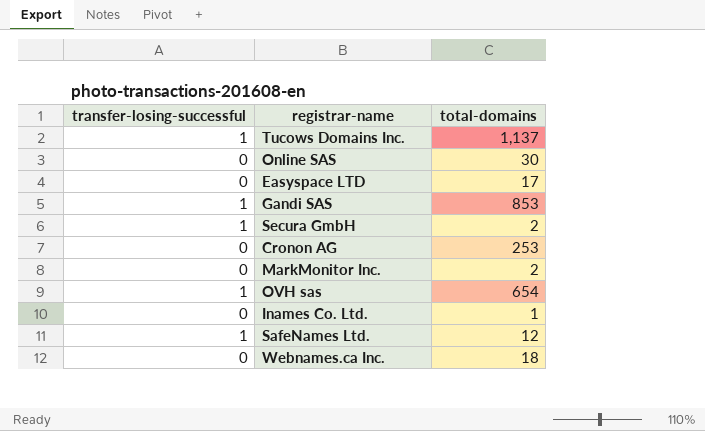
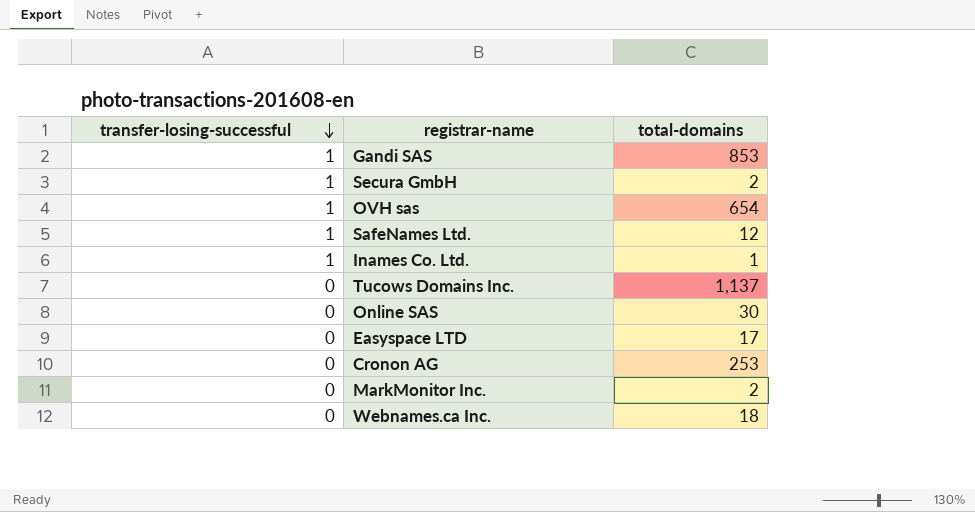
row order: none -> transfer-losing-successful descending
Inames Co. Ltd. | transfer-losing-successful: 0 -> 1
Tucows Domains Inc. | transfer-losing-successful: 1 -> 0

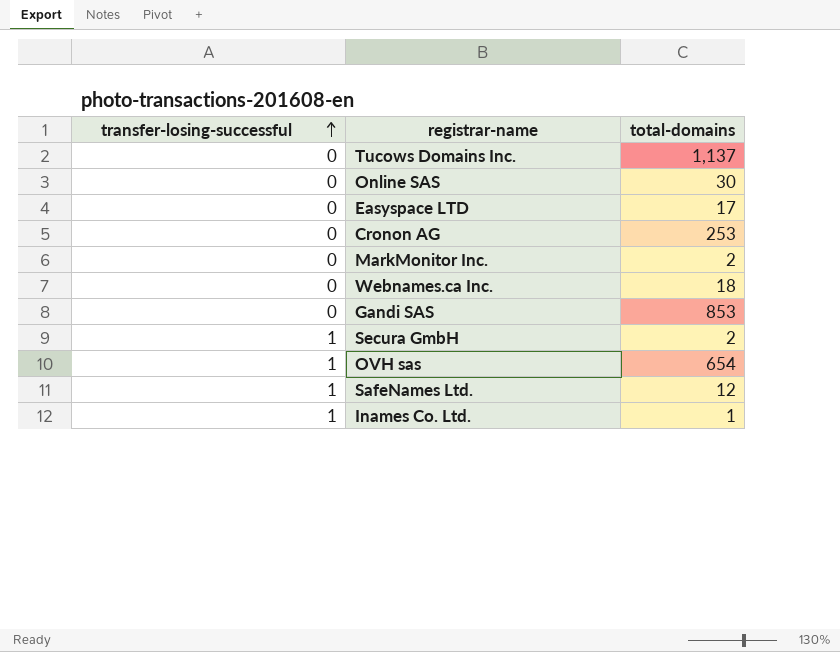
row order: transfer-losing-successful descending -> transfer-losing-successful ascending
Gandi SAS | transfer-losing-successful: 1 -> 0

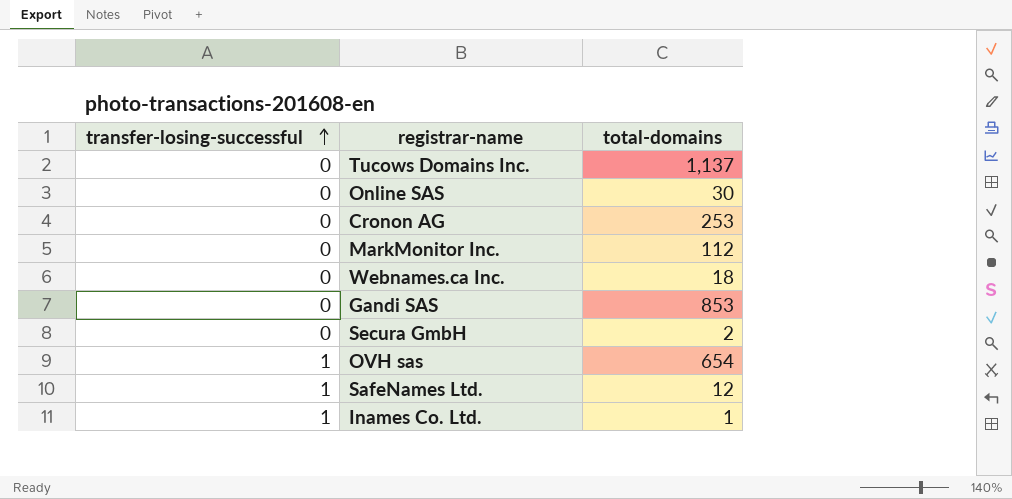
row Easyspace LTD: 0 | 17 -> none
MarkMonitor Inc. | total-domains: 2 -> 112
Secura GmbH | transfer-losing-successful: 1 -> 0

